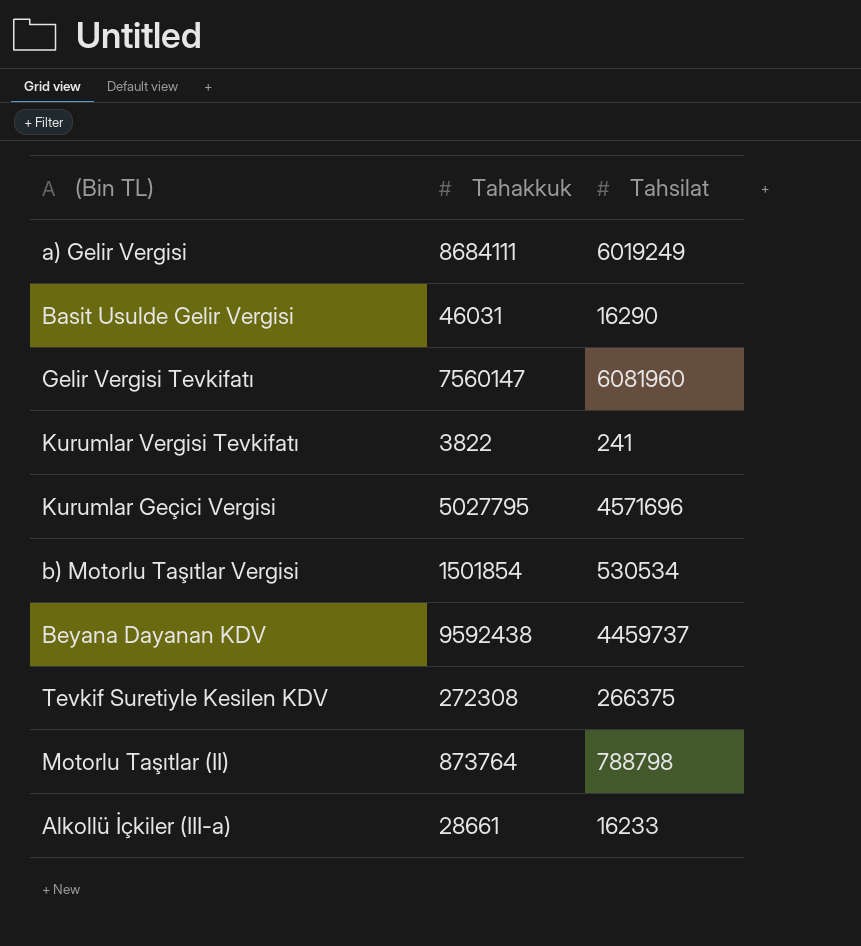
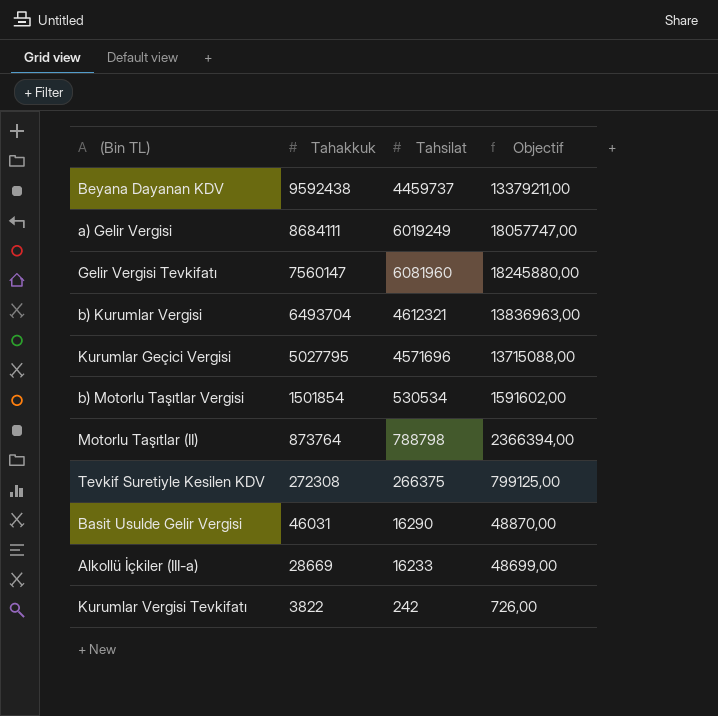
row order: none -> Tahakkuk descending
column Objectif | formula: none -> [Tahsilat] * 3
row b) Kurumlar Vergisi: none -> 6493704 | 4612321 | 13836963,00
Alkollü İçkiler (III-a) | Tahakkuk: 28661 -> 28669
Kurumlar Vergisi Tevkifatı | Tahsilat: 241 -> 242

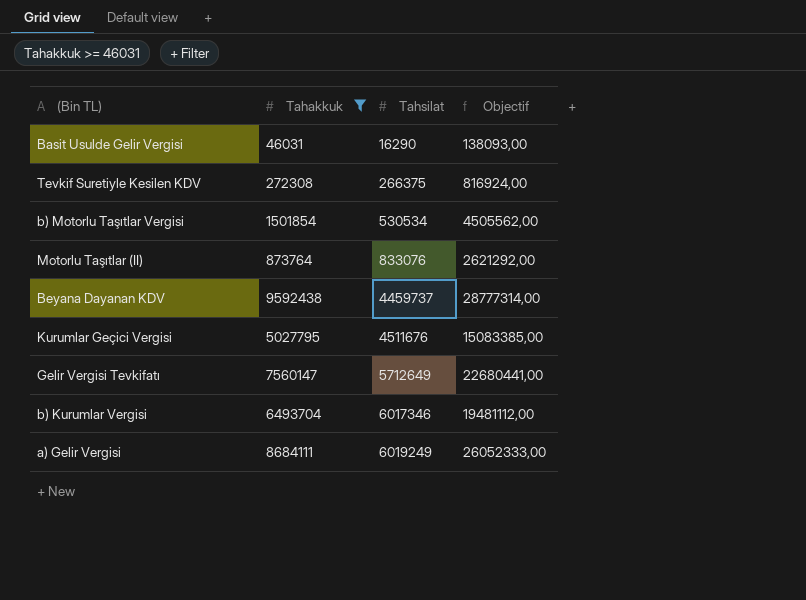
filter: none -> Tahakkuk >= 46031
row order: Tahakkuk descending -> Tahsilat ascending
column Objectif | formula: [Tahsilat] * 3 -> [Tahakkuk] * 3
Motorlu Taşıtlar (II) | Tahsilat: 788798 -> 833076
Kurumlar Geçici Vergisi | Tahsilat: 4571696 -> 4511676
Gelir Vergisi Tevkifatı | Tahsilat: 6081960 -> 5712649
b) Kurumlar Vergisi | Tahsilat: 4612321 -> 6017346

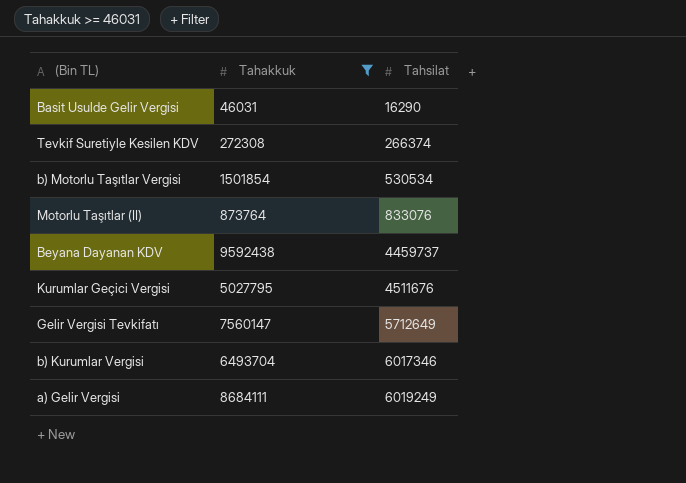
column Objectif | formula: [Tahakkuk] * 3 -> none
Tevkif Suretiyle Kesilen KDV | Tahsilat: 266375 -> 266374

